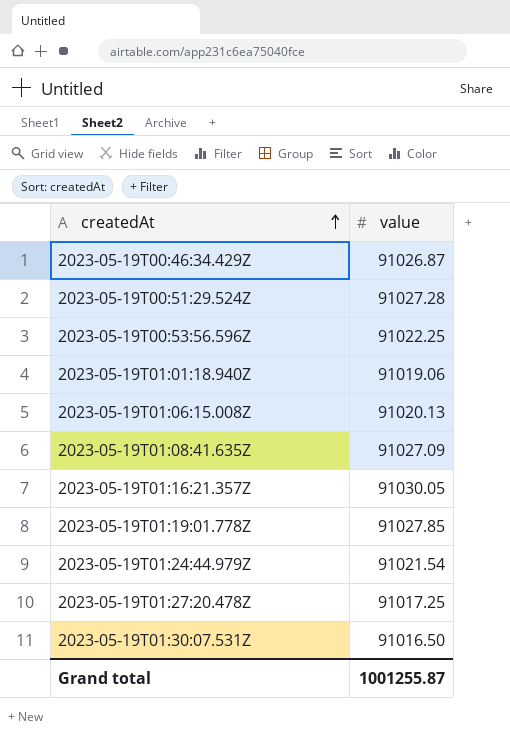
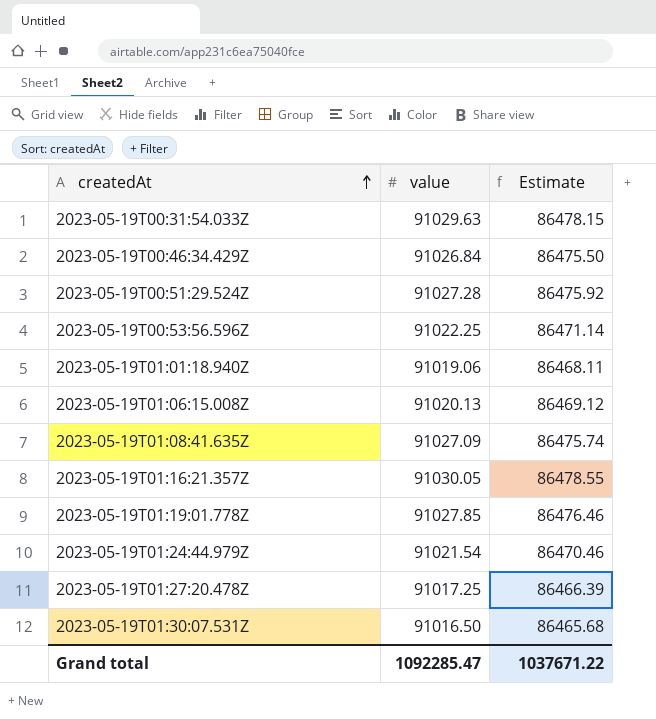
column Estimate | formula: none -> [value] * 0.95
row 2023-05-19T00:31:54.033Z: none -> 91029.63 | 86478.15
2023-05-19T00:46:34.429Z | value: 91026.87 -> 91026.84
Grand total | value: 1001255.87 -> 1092285.47

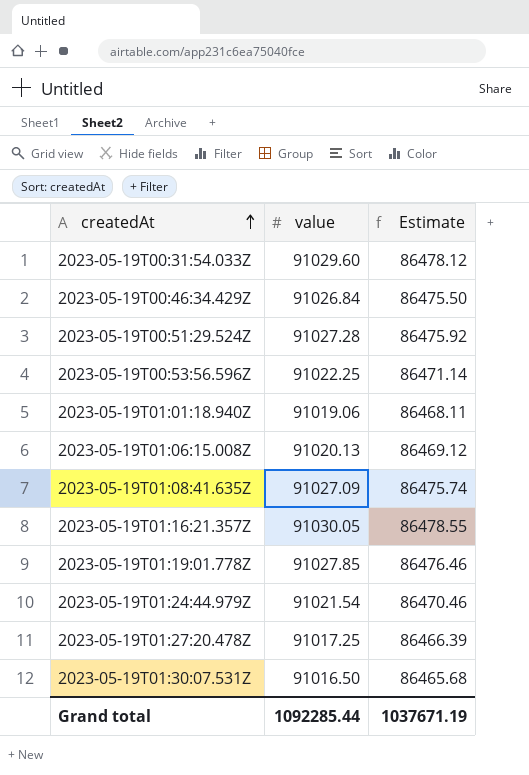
2023-05-19T00:31:54.033Z | value: 91029.63 -> 91029.60
2023-05-19T00:31:54.033Z | Estimate: 86478.15 -> 86478.12
Grand total | value: 1092285.47 -> 1092285.44
Grand total | Estimate: 1037671.22 -> 1037671.19

